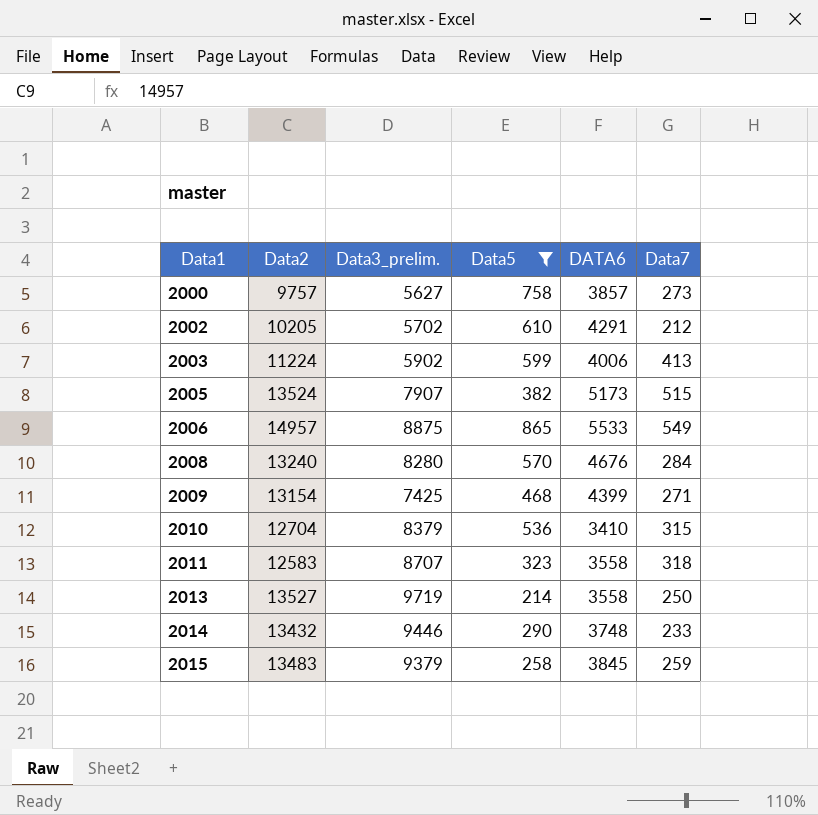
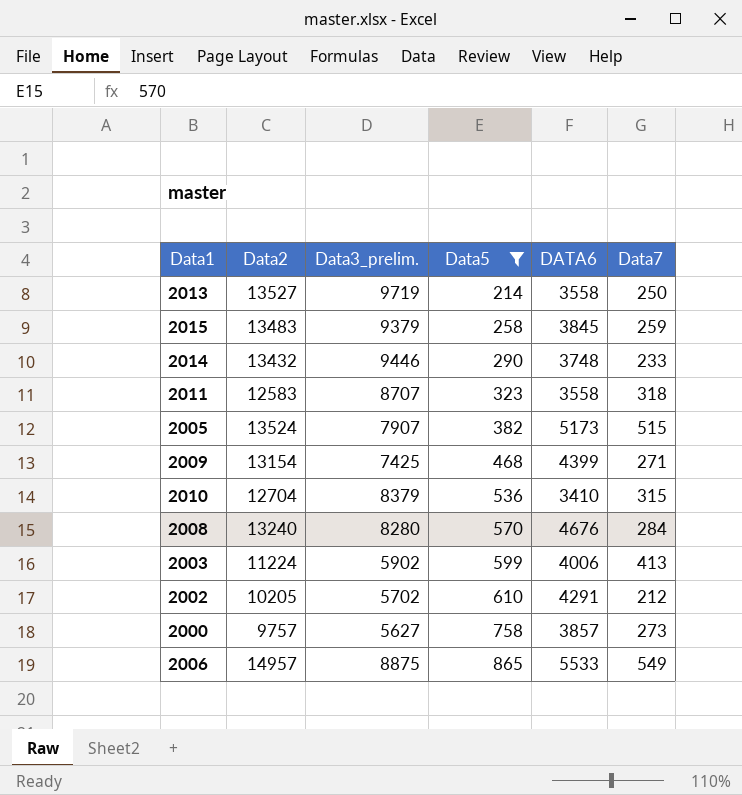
row order: Data1 ascending -> Data5 ascending

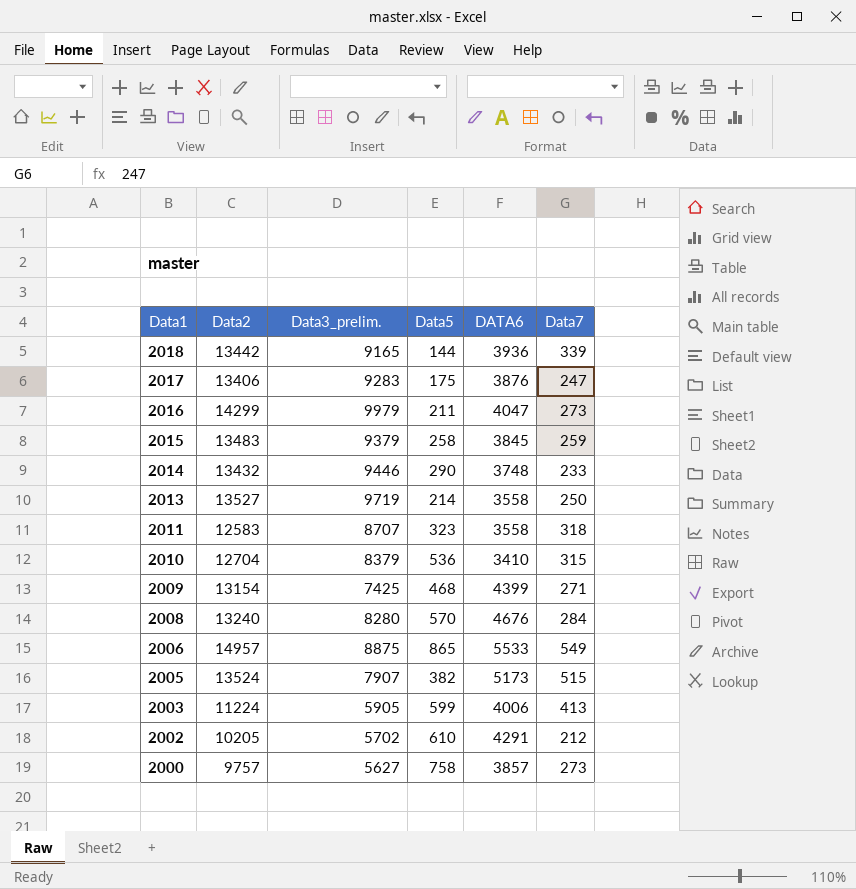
filter: Data5 >= 214 -> none
row order: Data5 ascending -> Data1 descending
2003 | Data3_prelim.: 5902 -> 5905

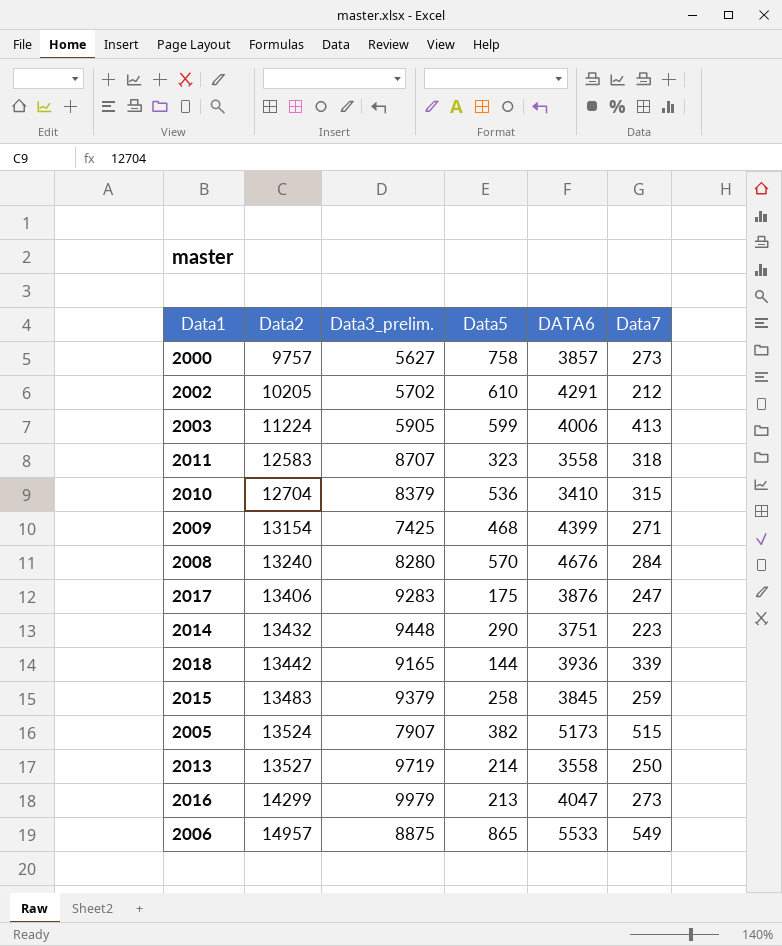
row order: Data1 descending -> Data2 ascending
2014 | Data3_prelim.: 9446 -> 9448
2014 | DATA6: 3748 -> 3751
2014 | Data7: 233 -> 223
2016 | Data5: 211 -> 213

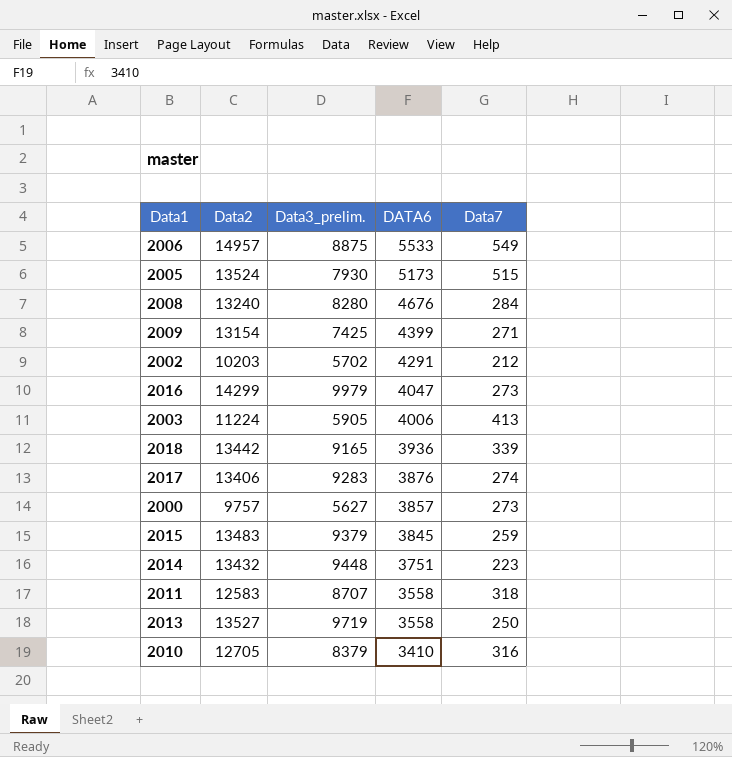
row order: Data2 ascending -> DATA6 descending
column Data5 | position: 4 -> none
2005 | Data3_prelim.: 7907 -> 7930
2002 | Data2: 10205 -> 10203
2017 | Data7: 247 -> 274
2010 | Data2: 12704 -> 12705
2010 | Data7: 315 -> 316

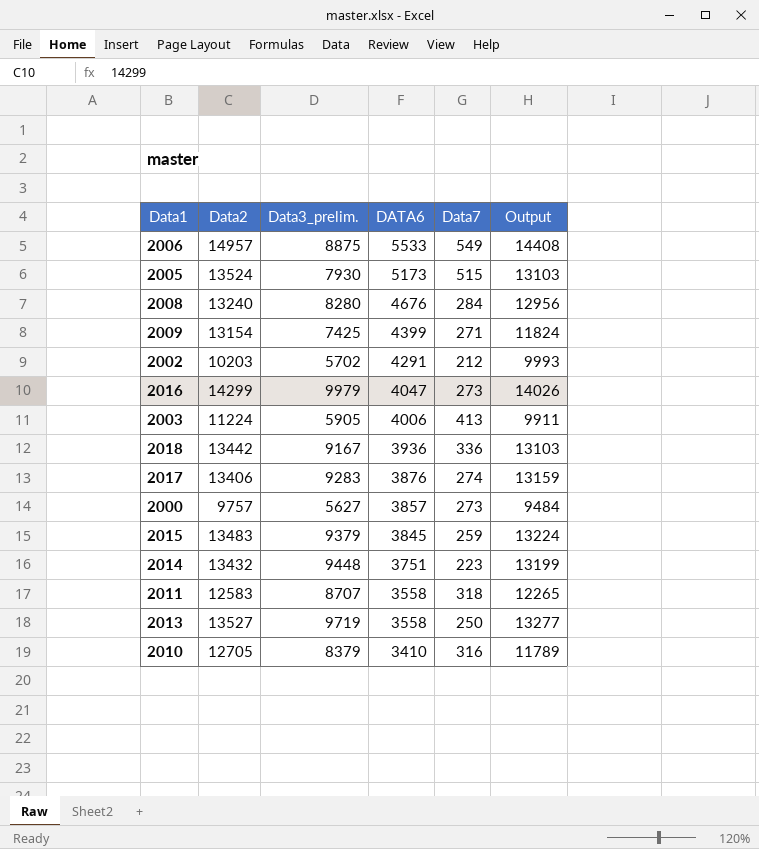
column Output | formula: none -> [Data3_prelim.] + [DATA6]
2018 | Data3_prelim.: 9165 -> 9167
2018 | Data7: 339 -> 336

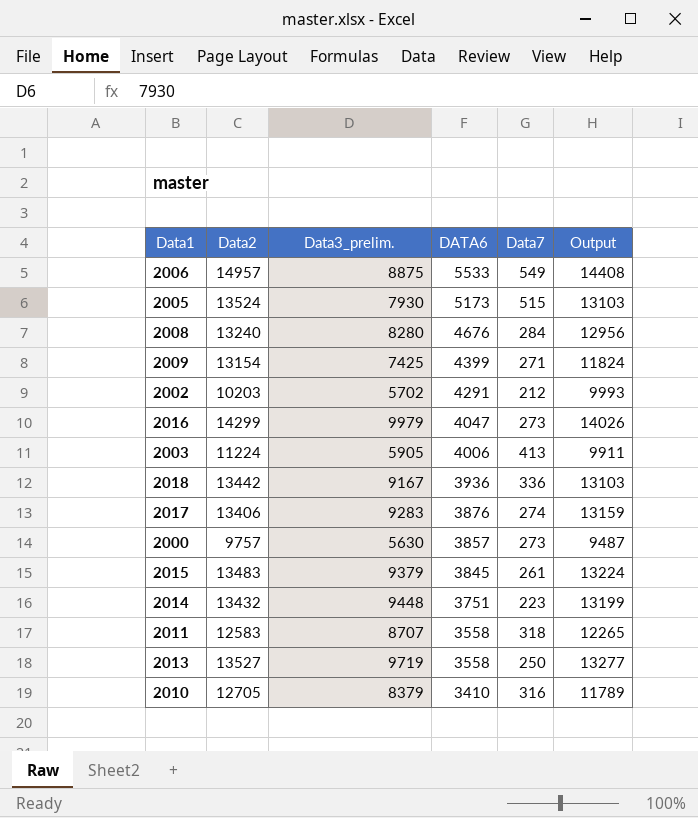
2000 | Data3_prelim.: 5627 -> 5630
2000 | Output: 9484 -> 9487
2015 | Data7: 259 -> 261

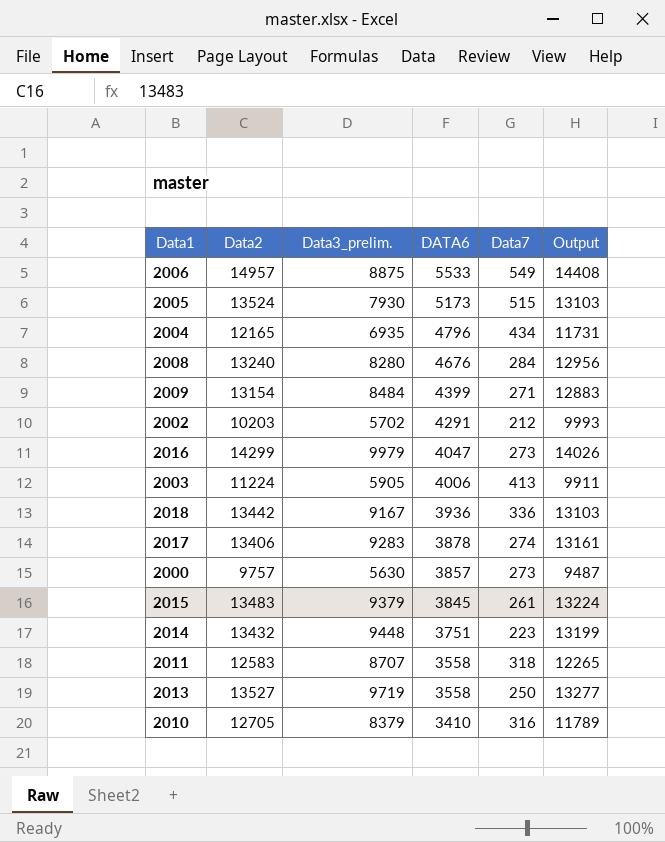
row 2004: none -> 12165 | 6935 | 4796 | 434 | 11731
2009 | Data3_prelim.: 7425 -> 8484
2009 | Output: 11824 -> 12883
2017 | DATA6: 3876 -> 3878
2017 | Output: 13159 -> 13161

